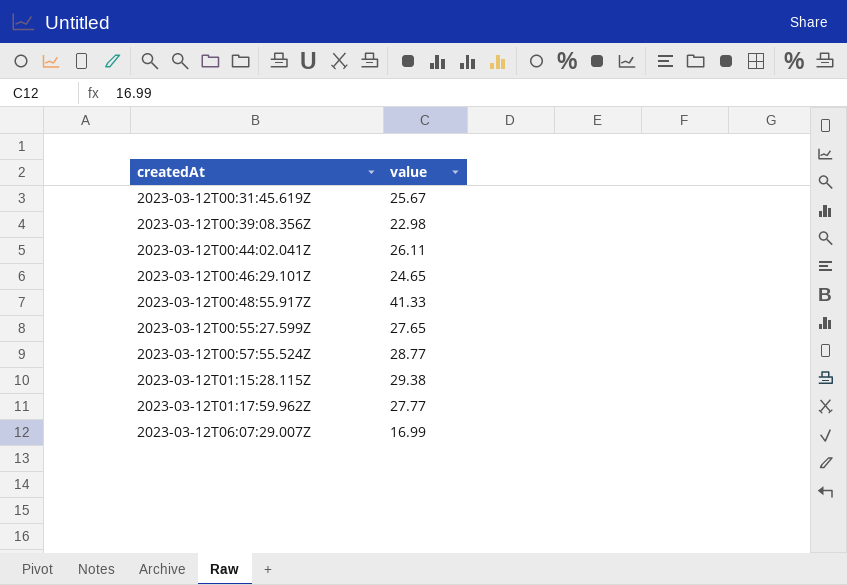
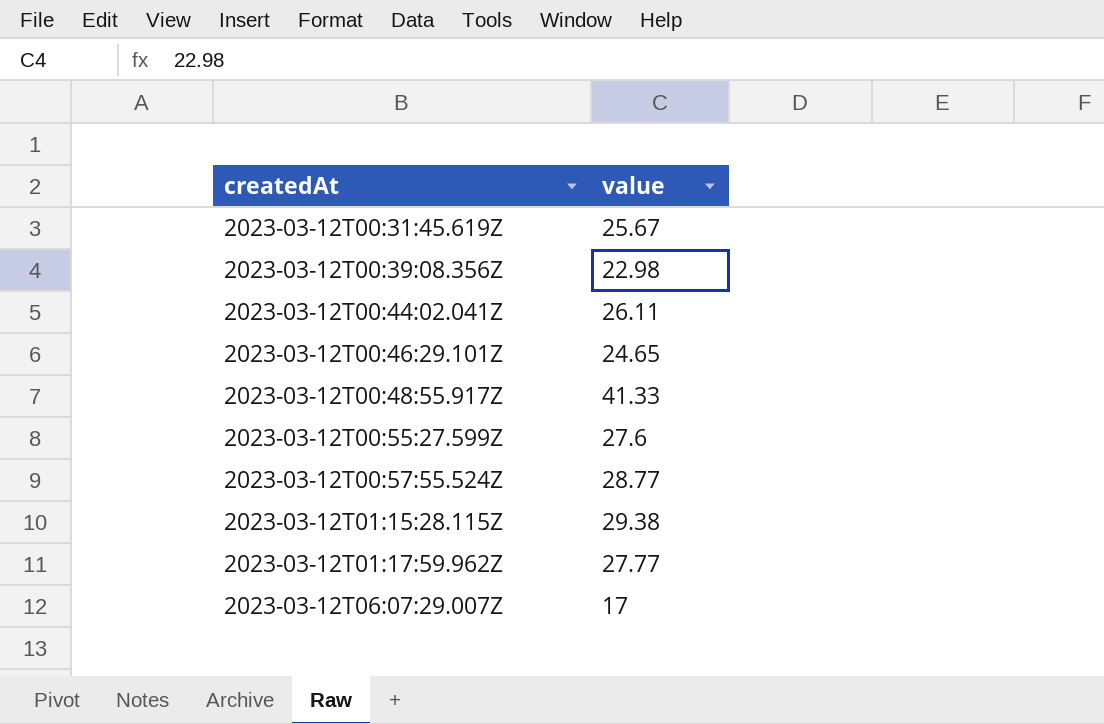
2023-03-12T00:55:27.599Z | value: 27.65 -> 27.6
2023-03-12T06:07:29.007Z | value: 16.99 -> 17

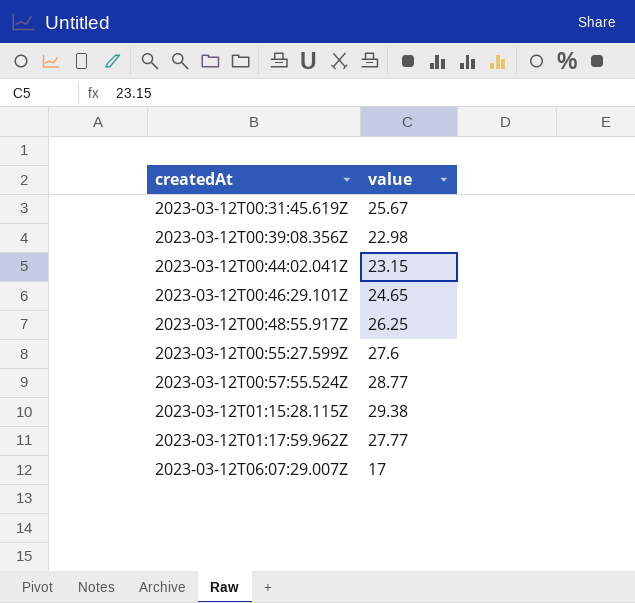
2023-03-12T00:44:02.041Z | value: 26.11 -> 23.15
2023-03-12T00:48:55.917Z | value: 41.33 -> 26.25

